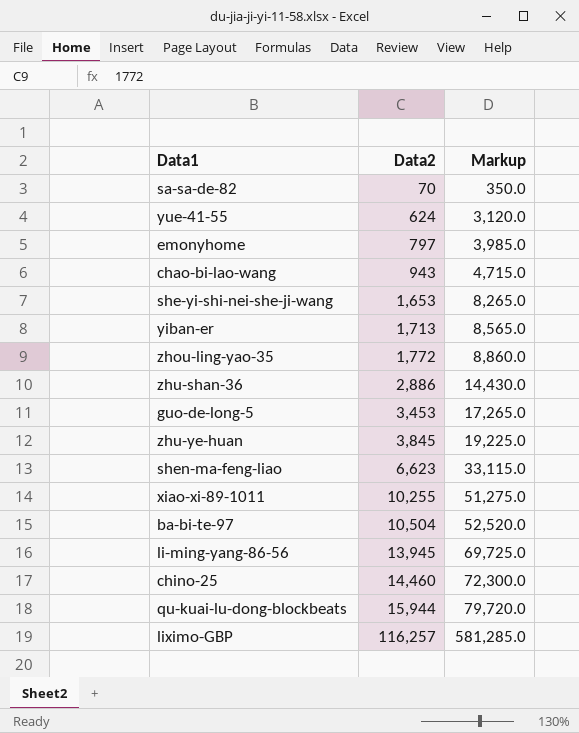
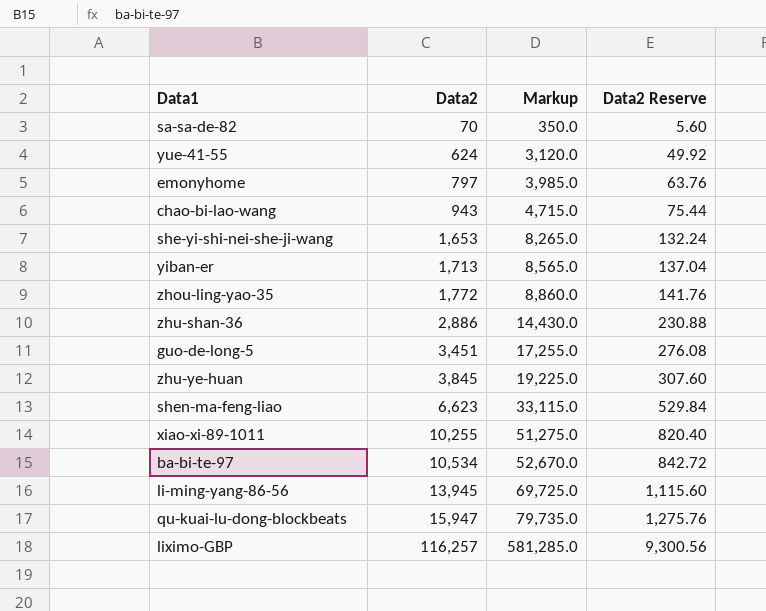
column Data2 Reserve | formula: none -> [Data2] * 0.08
row chino-25: 14,460 | 72,300.0 -> none
guo-de-long-5 | Data2: 3,453 -> 3,451
guo-de-long-5 | Markup: 17,265.0 -> 17,255.0
ba-bi-te-97 | Data2: 10,504 -> 10,534
ba-bi-te-97 | Markup: 52,520.0 -> 52,670.0
qu-kuai-lu-dong-blockbeats | Data2: 15,944 -> 15,947
qu-kuai-lu-dong-blockbeats | Markup: 79,720.0 -> 79,735.0

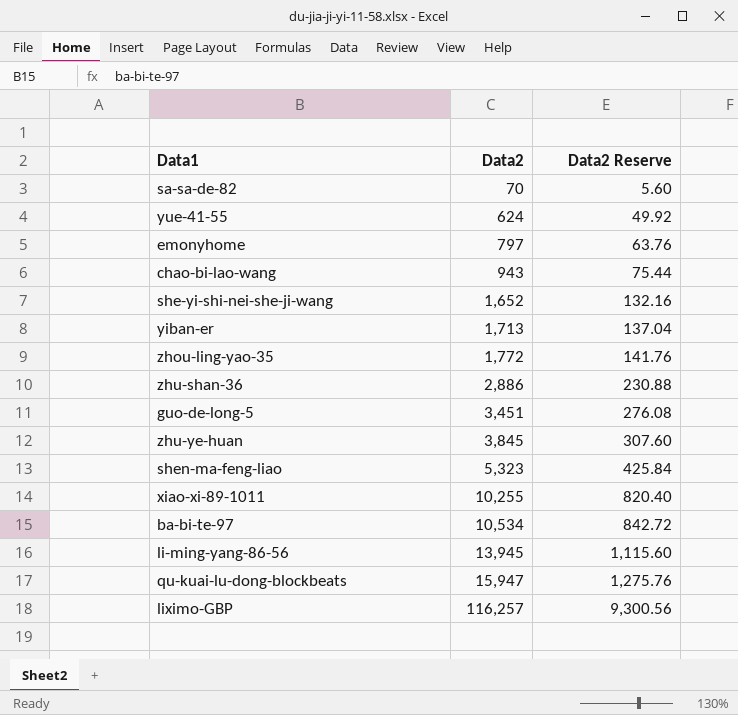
column Markup | formula: [Data2] * 5 -> none
she-yi-shi-nei-she-ji-wang | Data2: 1,653 -> 1,652
she-yi-shi-nei-she-ji-wang | Data2 Reserve: 132.24 -> 132.16
shen-ma-feng-liao | Data2: 6,623 -> 5,323
shen-ma-feng-liao | Data2 Reserve: 529.84 -> 425.84

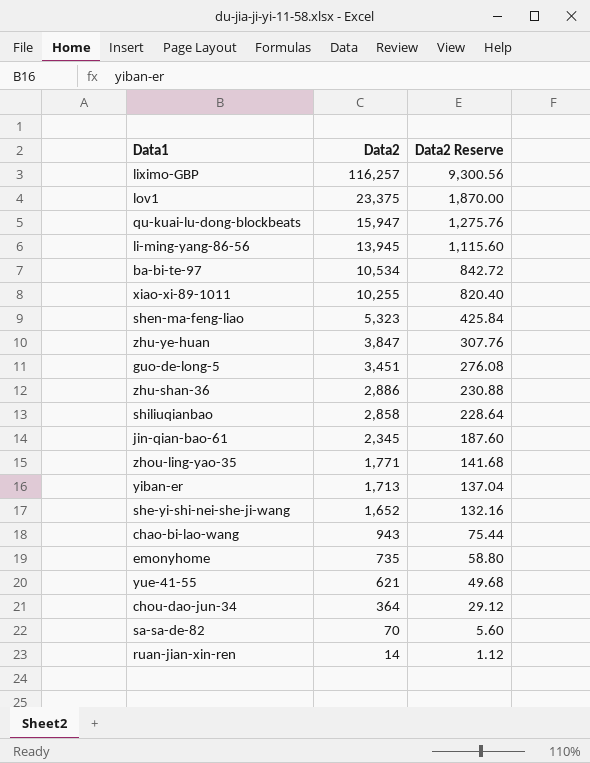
row order: Data2 ascending -> Data2 descending
row lov1: none -> 23,375 | 1,870.00
zhu-ye-huan | Data2: 3,845 -> 3,847
zhu-ye-huan | Data2 Reserve: 307.60 -> 307.76
row shiliuqianbao: none -> 2,858 | 228.64
row jin-qian-bao-61: none -> 2,345 | 187.60
zhou-ling-yao-35 | Data2: 1,772 -> 1,771
zhou-ling-yao-35 | Data2 Reserve: 141.76 -> 141.68
emonyhome | Data2: 797 -> 735
emonyhome | Data2 Reserve: 63.76 -> 58.80
yue-41-55 | Data2: 624 -> 621
yue-41-55 | Data2 Reserve: 49.92 -> 49.68
row chou-dao-jun-34: none -> 364 | 29.12
row ruan-jian-xin-ren: none -> 14 | 1.12

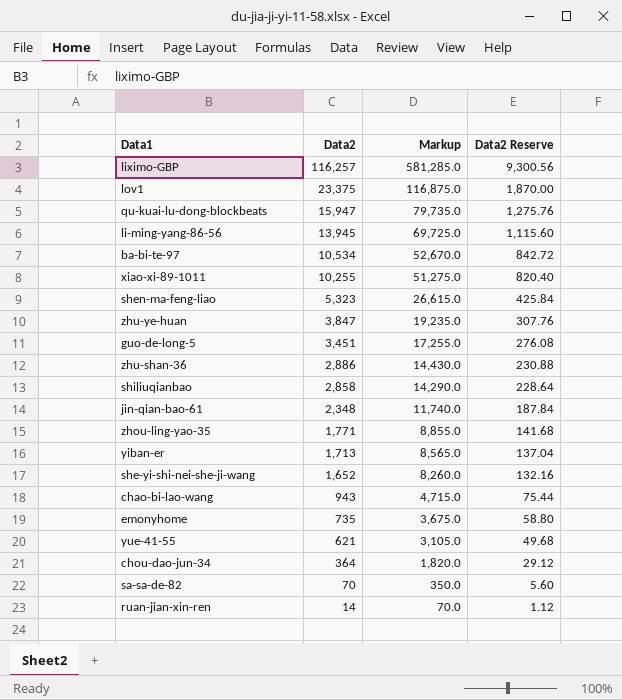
column Markup | formula: none -> [Data2] * 5
jin-qian-bao-61 | Data2: 2,345 -> 2,348
jin-qian-bao-61 | Data2 Reserve: 187.60 -> 187.84

